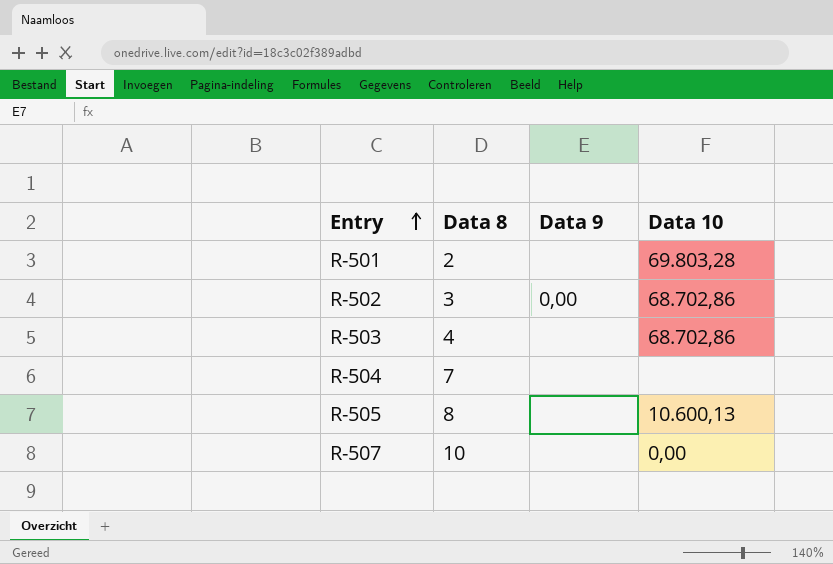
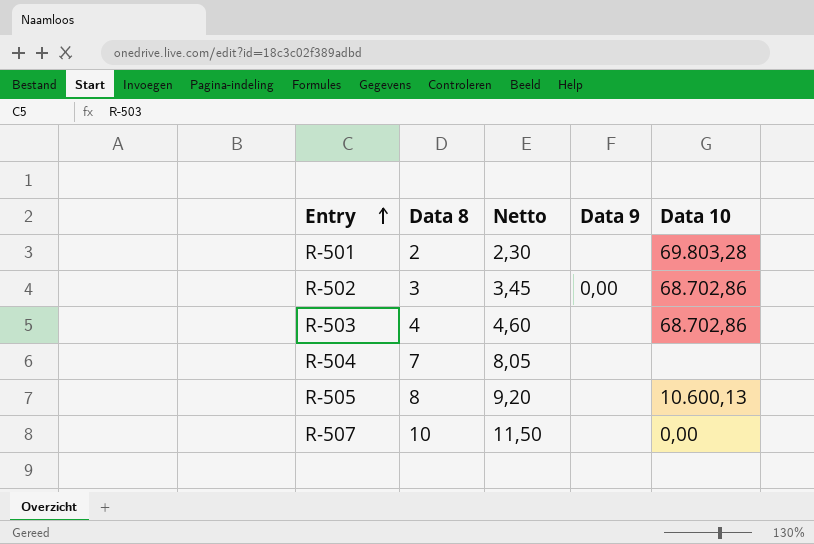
column Netto | formula: none -> [Data 8] * 1,15

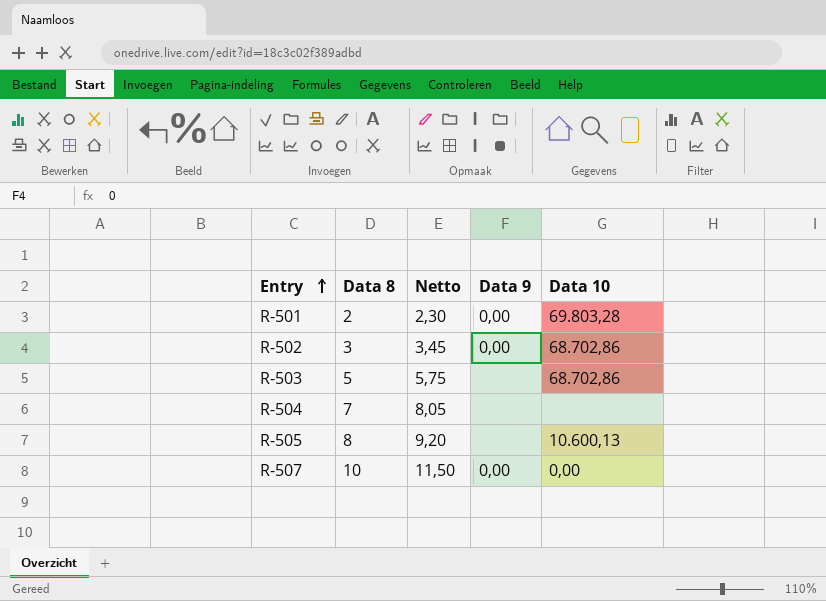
R-501 | Data 9: none -> 0,00
R-503 | Data 8: 4 -> 5
R-503 | Netto: 4,60 -> 5,75
R-507 | Data 9: none -> 0,00

